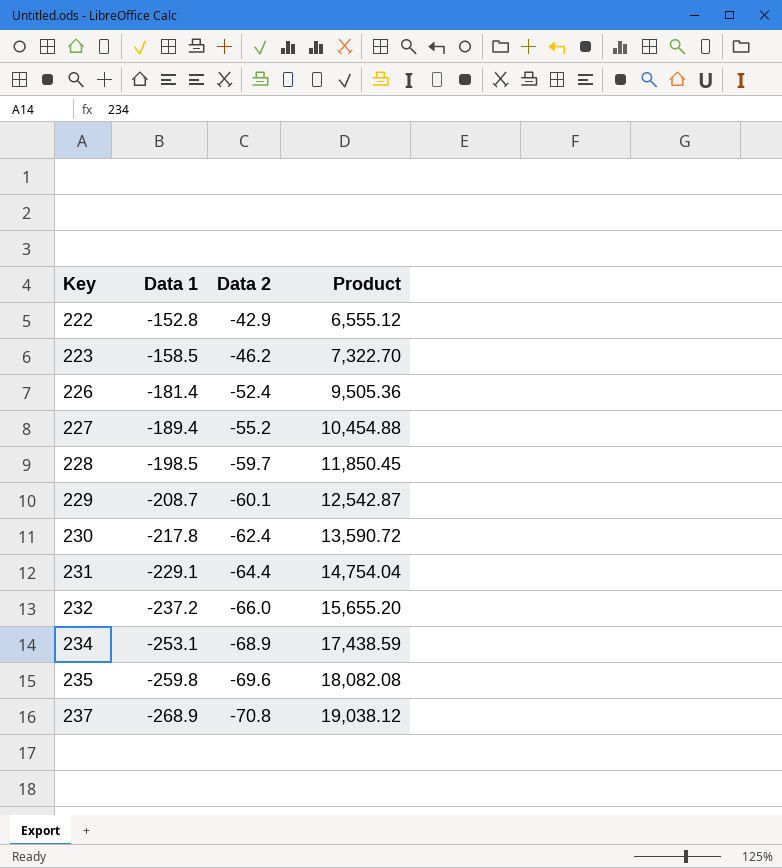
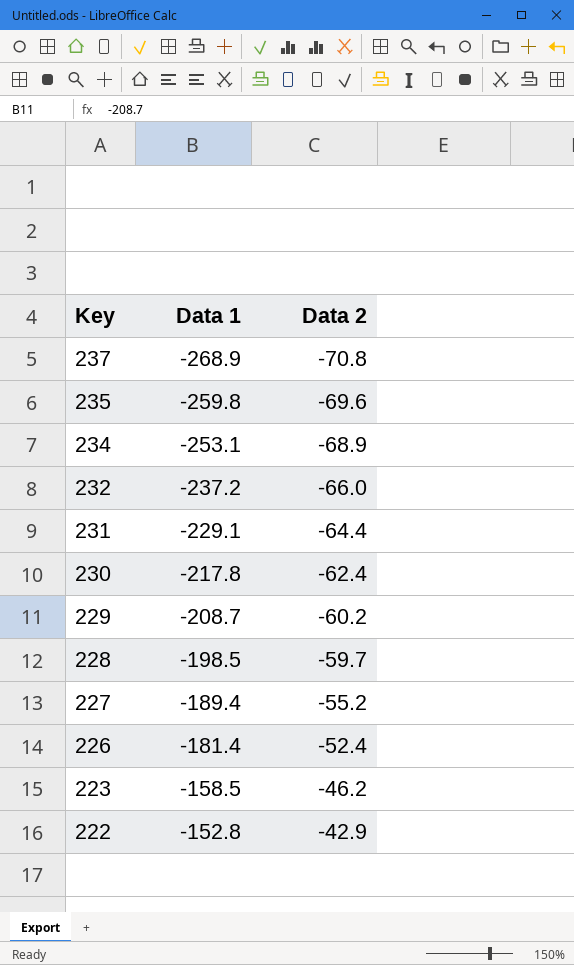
row order: Key ascending -> Key descending
column Product | formula: [Data 1] * [Data 2] -> none
229 | Data 2: -60.1 -> -60.2

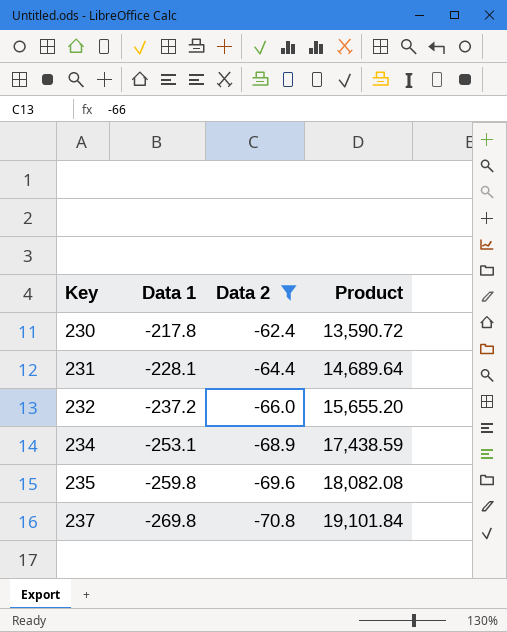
filter: none -> Data 2 <= -62.4
row order: Key descending -> Key ascending
column Product | formula: none -> [Data 1] * [Data 2]
231 | Data 1: -229.1 -> -228.1
237 | Data 1: -268.9 -> -269.8

